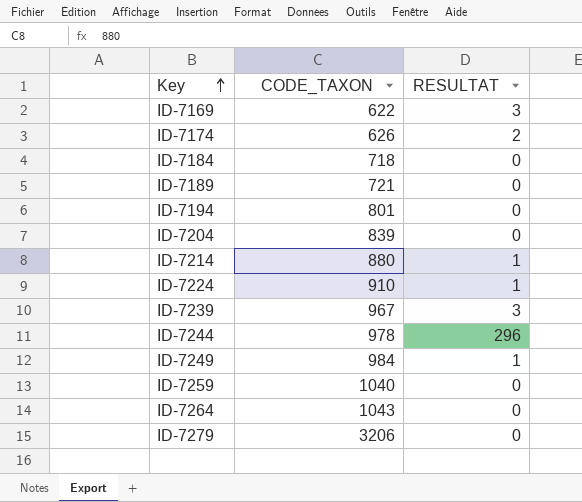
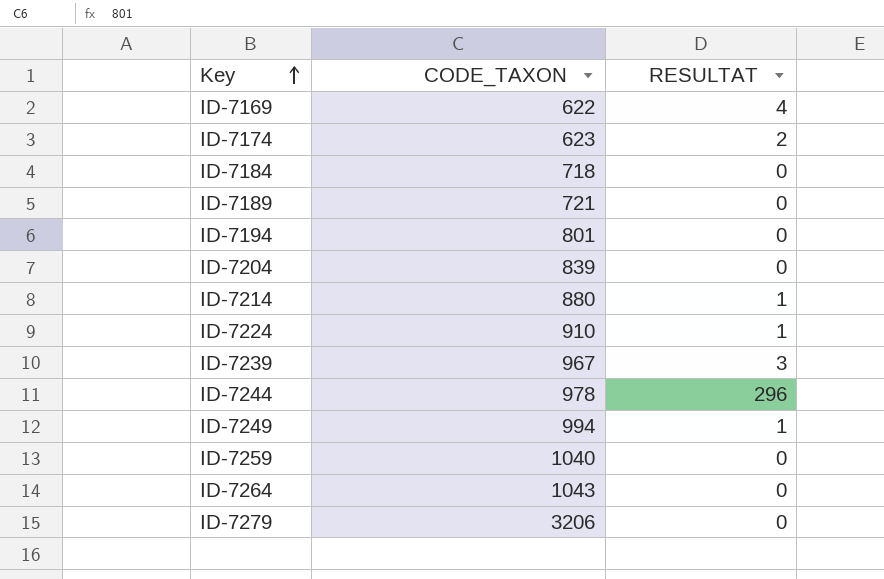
ID-7169 | RESULTAT: 3 -> 4
ID-7174 | CODE_TAXON: 626 -> 623
ID-7249 | CODE_TAXON: 984 -> 994

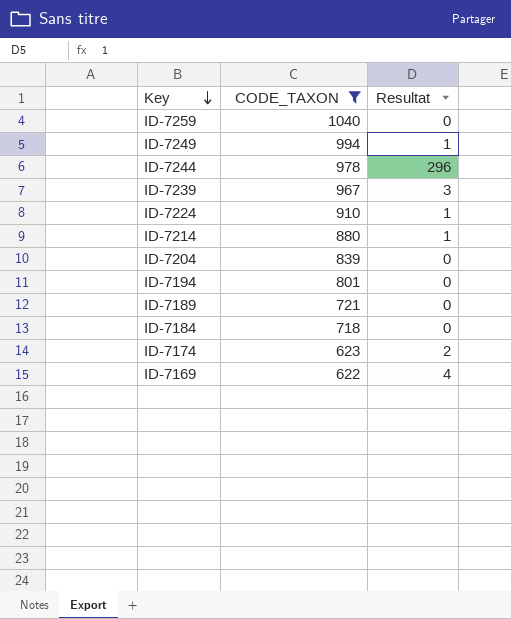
filter: none -> CODE_TAXON <= 1040
row order: Key ascending -> Key descending
column name: RESULTAT -> Resultat

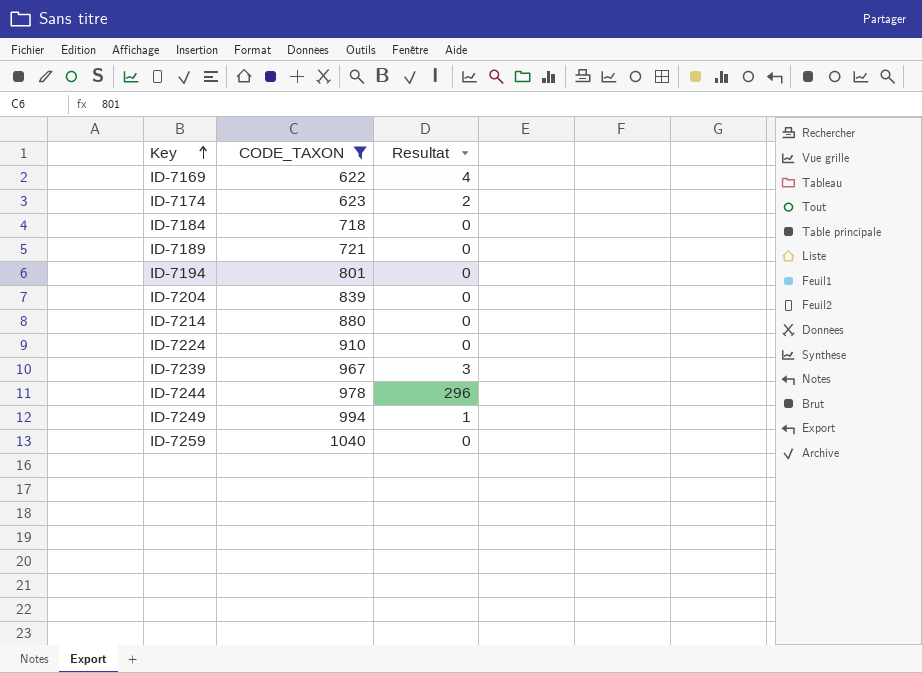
row order: Key descending -> Key ascending
ID-7214 | Resultat: 1 -> 0
ID-7224 | Resultat: 1 -> 0

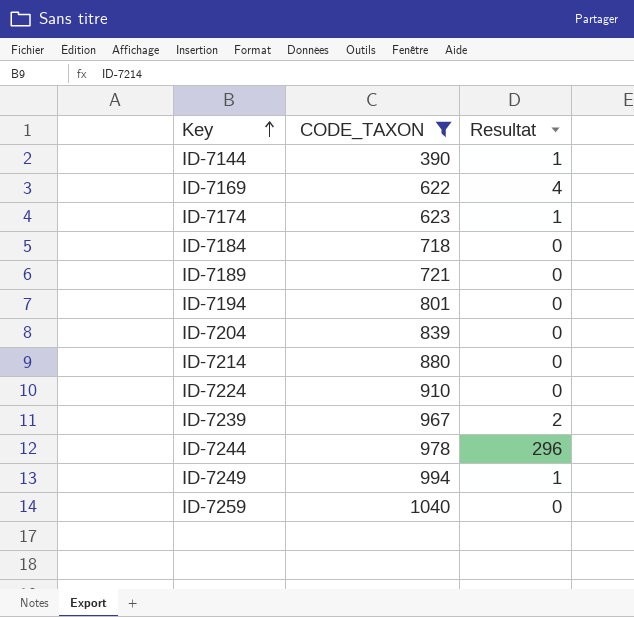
row ID-7144: none -> 390 | 1
ID-7174 | Resultat: 2 -> 1
ID-7239 | Resultat: 3 -> 2

